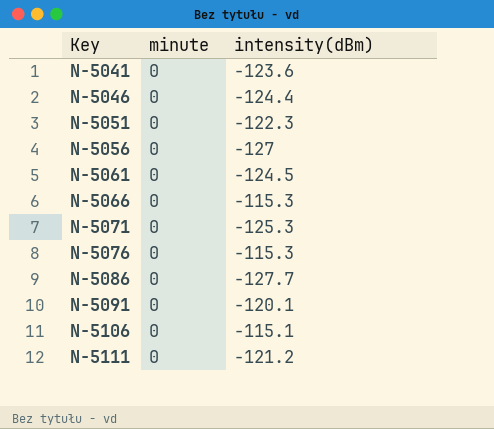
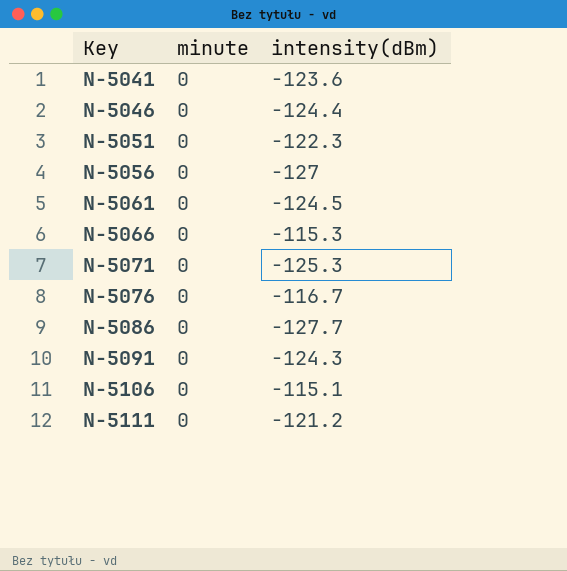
N-5076 | intensity(dBm): -115.3 -> -116.7
N-5091 | intensity(dBm): -120.1 -> -124.3

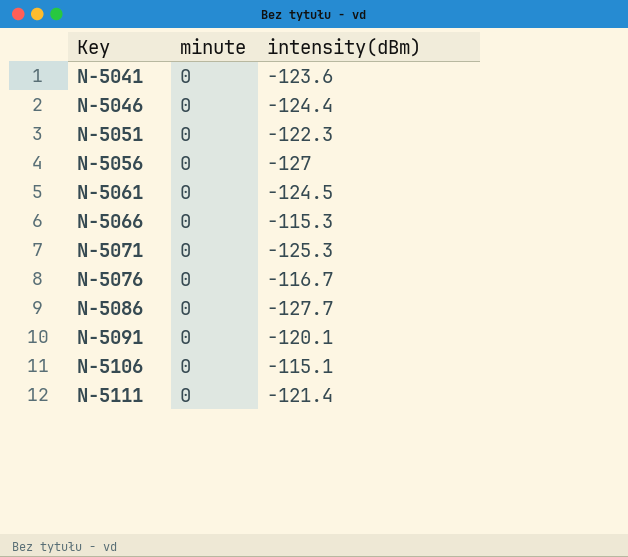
N-5091 | intensity(dBm): -124.3 -> -120.1
N-5111 | intensity(dBm): -121.2 -> -121.4

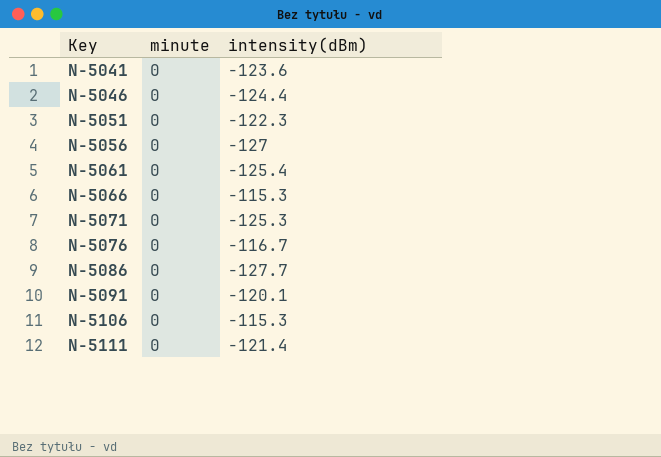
N-5061 | intensity(dBm): -124.5 -> -125.4
N-5106 | intensity(dBm): -115.1 -> -115.3

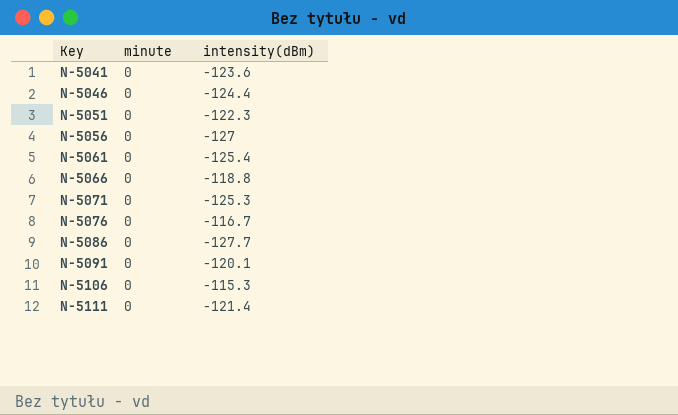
N-5066 | intensity(dBm): -115.3 -> -118.8

